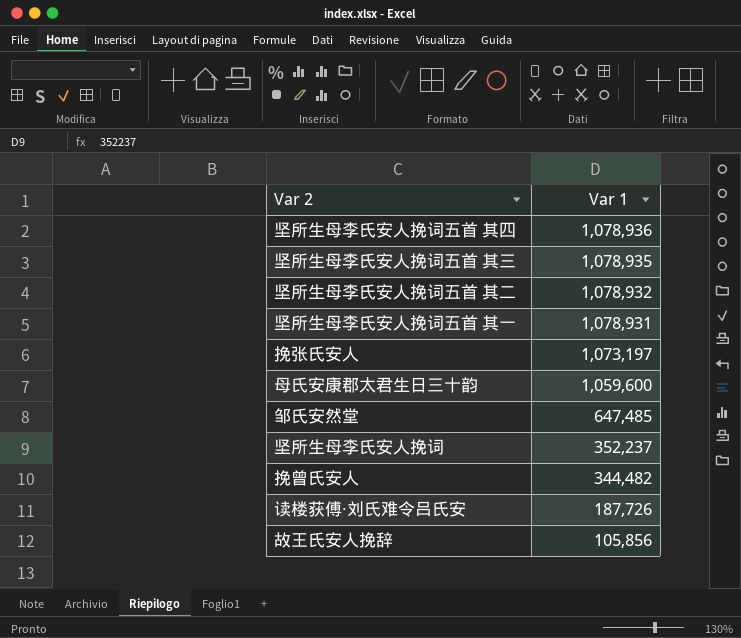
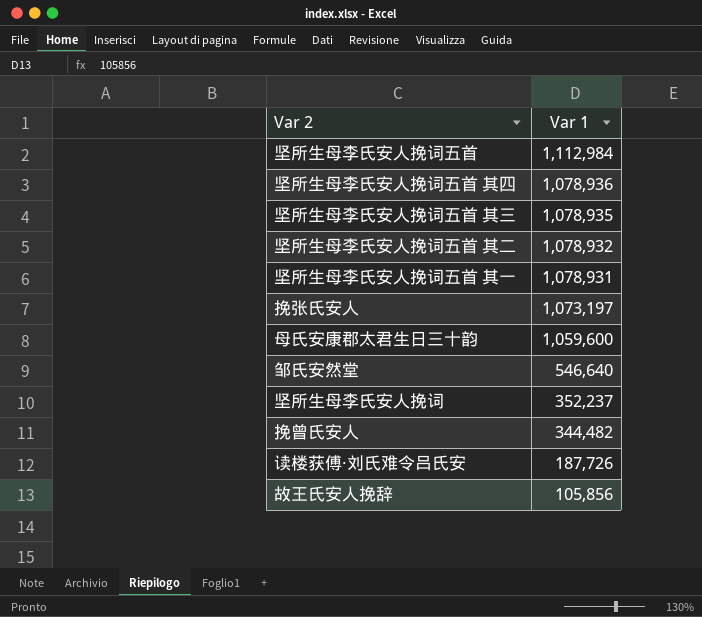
row 坚所生母李氏安人挽词五首: none -> 1,112,984
邹氏安然堂 | Var 1: 647,485 -> 546,640

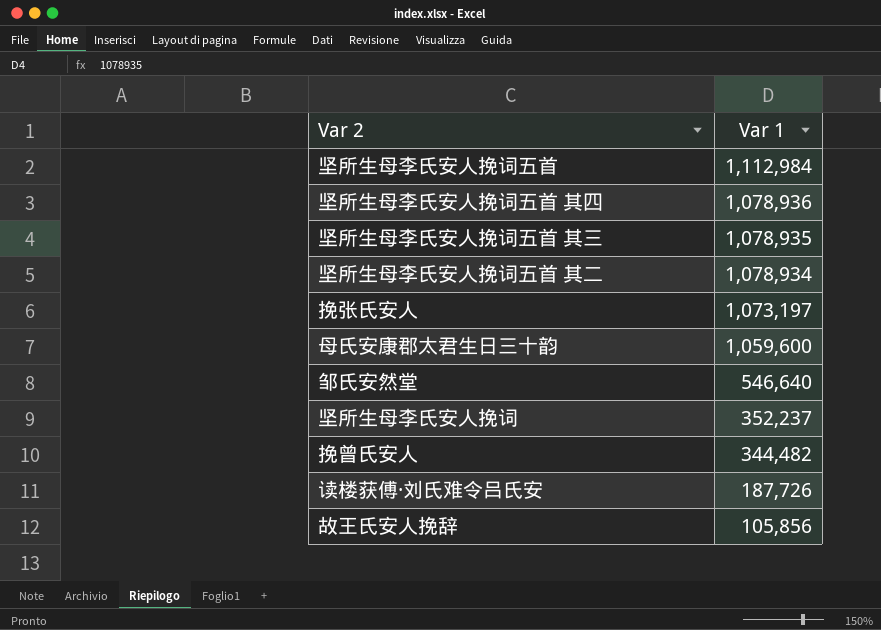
row 坚所生母李氏安人挽词五首 其一: 1,078,931 -> none
坚所生母李氏安人挽词五首 其二 | Var 1: 1,078,932 -> 1,078,934

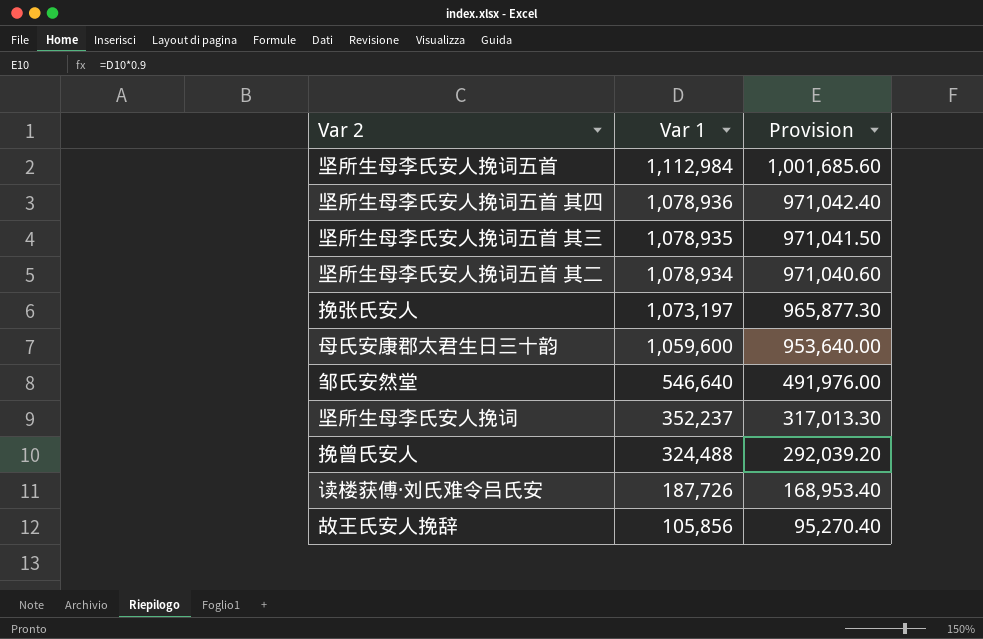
column Provision | formula: none -> [Var 1] * 0.9
挽曾氏安人 | Var 1: 344,482 -> 324,488

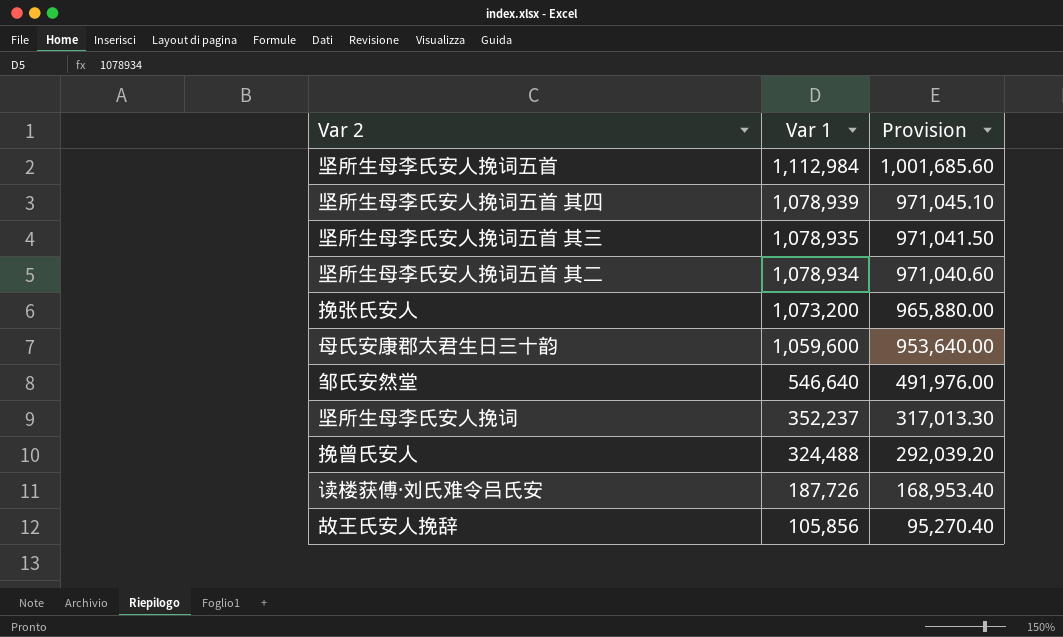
坚所生母李氏安人挽词五首 其四 | Var 1: 1,078,936 -> 1,078,939
坚所生母李氏安人挽词五首 其四 | Provision: 971,042.40 -> 971,045.10
挽张氏安人 | Var 1: 1,073,197 -> 1,073,200
挽张氏安人 | Provision: 965,877.30 -> 965,880.00

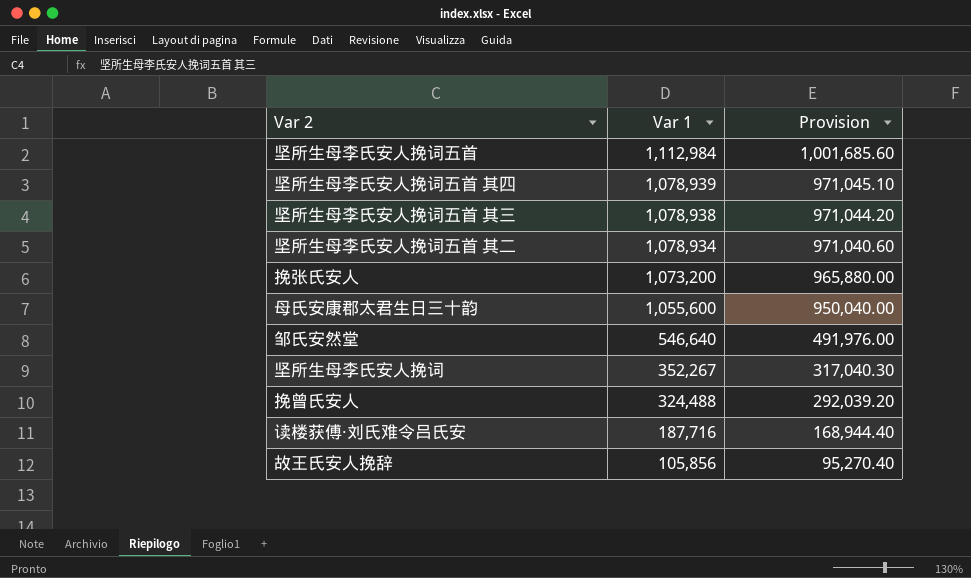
坚所生母李氏安人挽词五首 其三 | Var 1: 1,078,935 -> 1,078,938
坚所生母李氏安人挽词五首 其三 | Provision: 971,041.50 -> 971,044.20
母氏安康郡太君生日三十韵 | Var 1: 1,059,600 -> 1,055,600
母氏安康郡太君生日三十韵 | Provision: 953,640.00 -> 950,040.00
坚所生母李氏安人挽词 | Var 1: 352,237 -> 352,267
坚所生母李氏安人挽词 | Provision: 317,013.30 -> 317,040.30
读楼获傅·刘氏难令吕氏安 | Var 1: 187,726 -> 187,716
读楼获傅·刘氏难令吕氏安 | Provision: 168,953.40 -> 168,944.40

